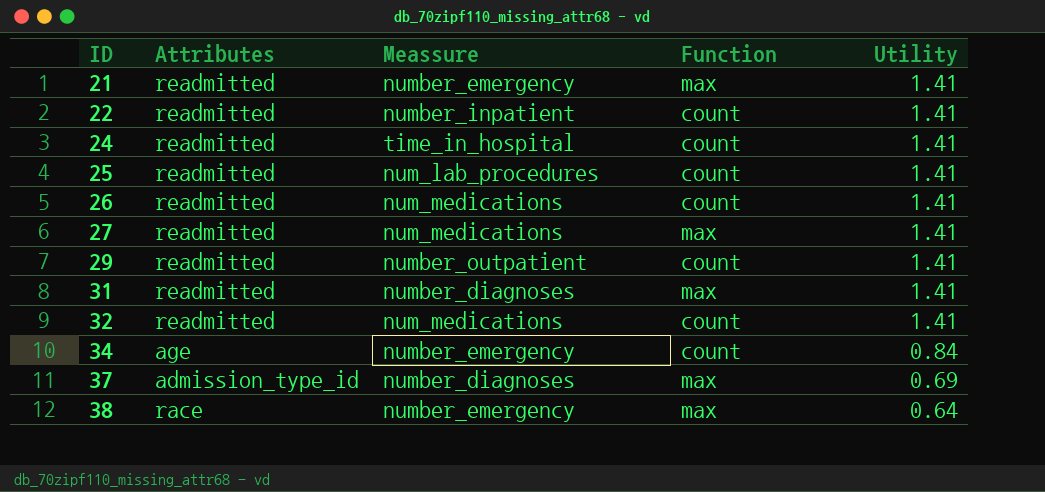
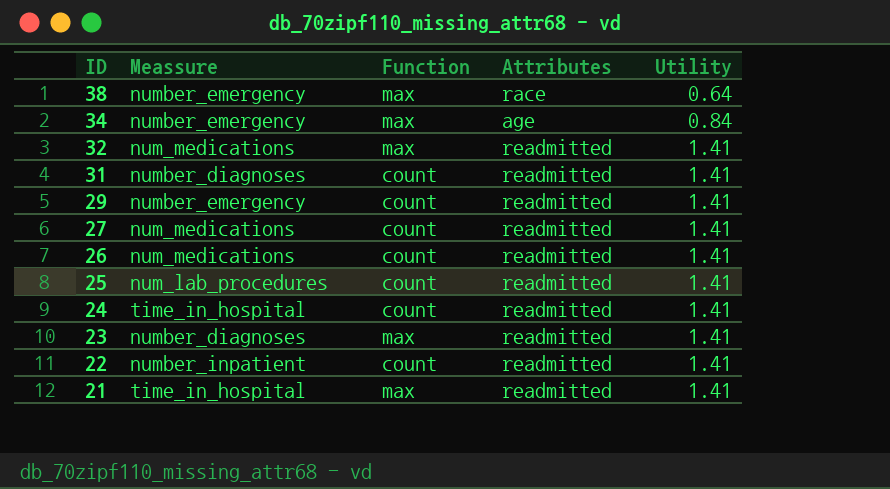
row order: ID ascending -> ID descending
column Attributes | position: 2 -> 4
row 37: admission_type_id | number_diagnoses | max | 0.69 -> none
34 | Function: count -> max
32 | Function: count -> max
31 | Function: max -> count
29 | Meassure: number_outpatient -> number_emergency
27 | Function: max -> count
row 23: none -> number_diagnoses | max | readmitted | 1.41
21 | Meassure: number_emergency -> time_in_hospital

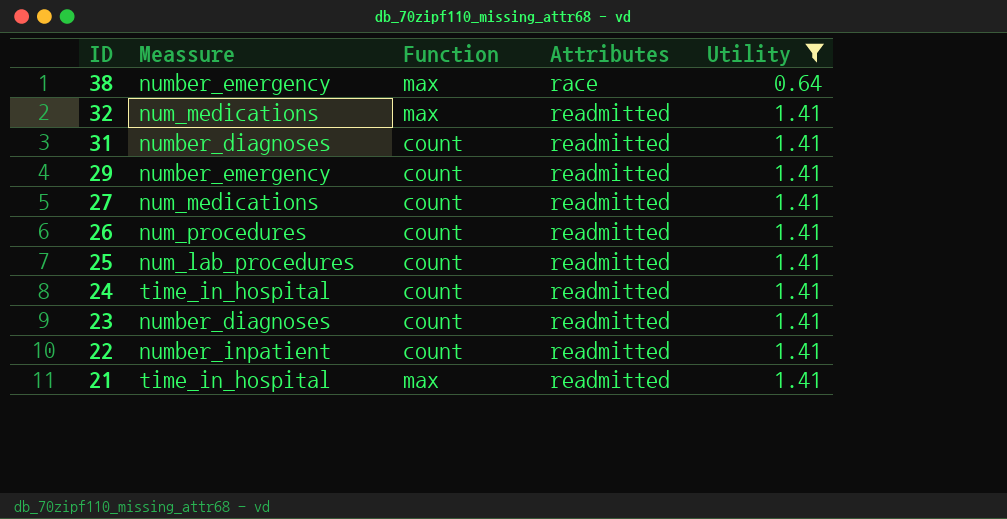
filter: none -> Utility != 0.84
26 | Meassure: num_medications -> num_procedures
23 | Function: max -> count

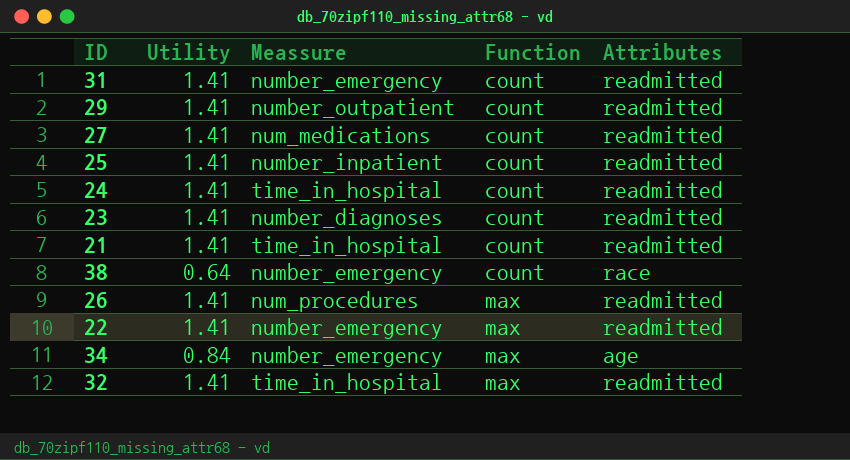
filter: Utility != 0.84 -> none
row order: ID descending -> Function ascending
column Utility | position: 5 -> 2
31 | Meassure: number_diagnoses -> number_emergency
29 | Meassure: number_emergency -> number_outpatient
25 | Meassure: num_lab_procedures -> number_inpatient
21 | Function: max -> count
38 | Function: max -> count
26 | Function: count -> max
22 | Meassure: number_inpatient -> number_emergency
22 | Function: count -> max
32 | Meassure: num_medications -> time_in_hospital

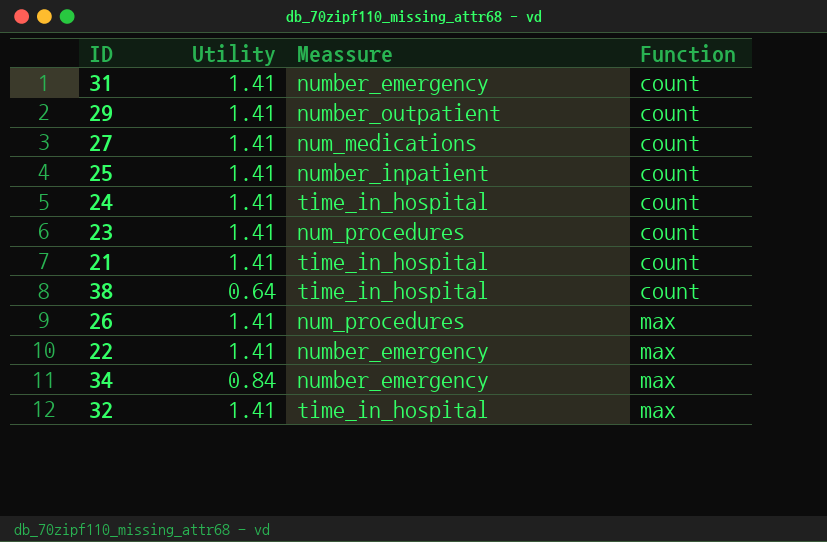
column Attributes | position: 5 -> none
23 | Meassure: number_diagnoses -> num_procedures
38 | Meassure: number_emergency -> time_in_hospital

